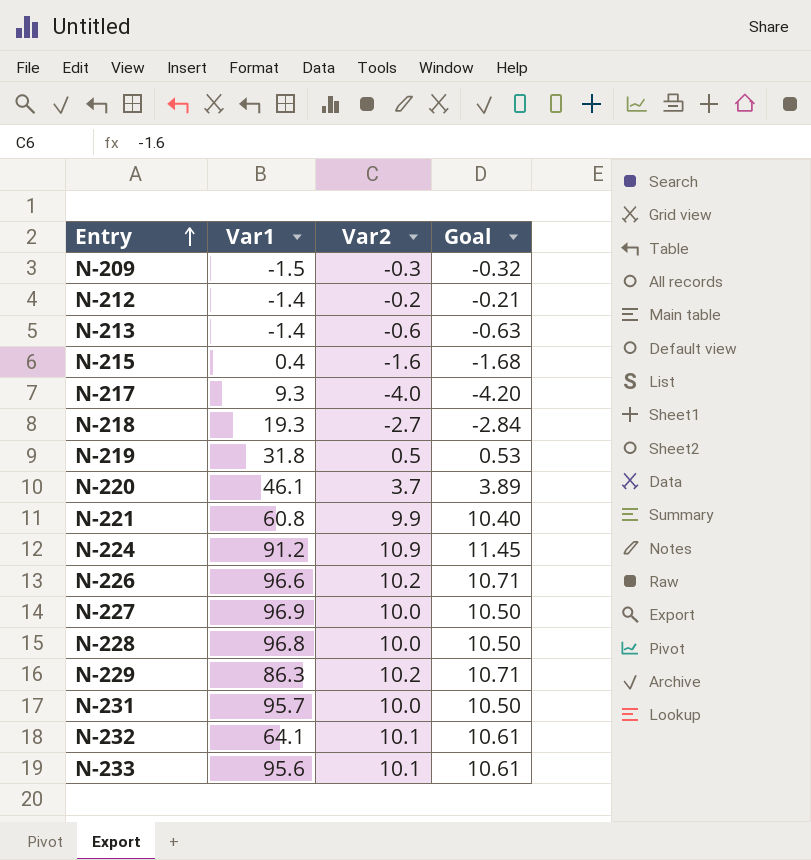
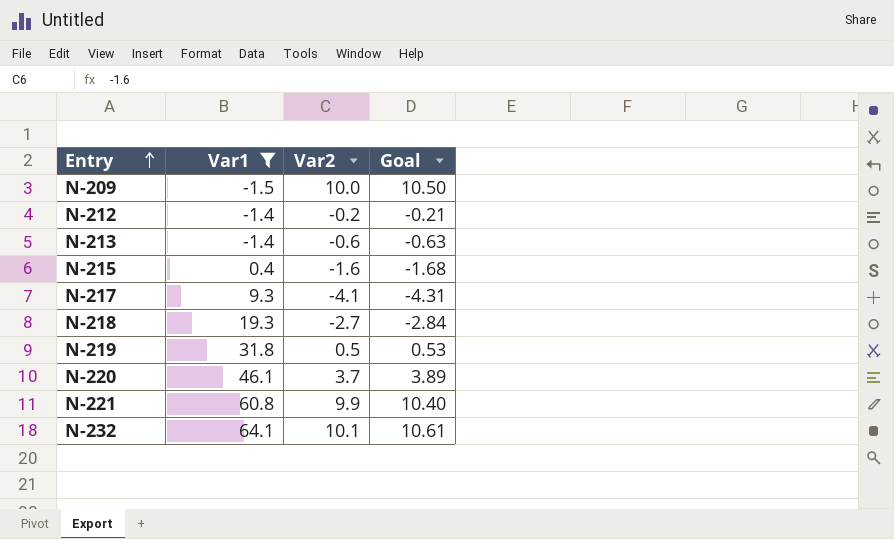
filter: none -> Var1 <= 64.1
N-209 | Var2: -0.3 -> 10.0
N-209 | Goal: -0.32 -> 10.50
N-217 | Var2: -4.0 -> -4.1
N-217 | Goal: -4.20 -> -4.31

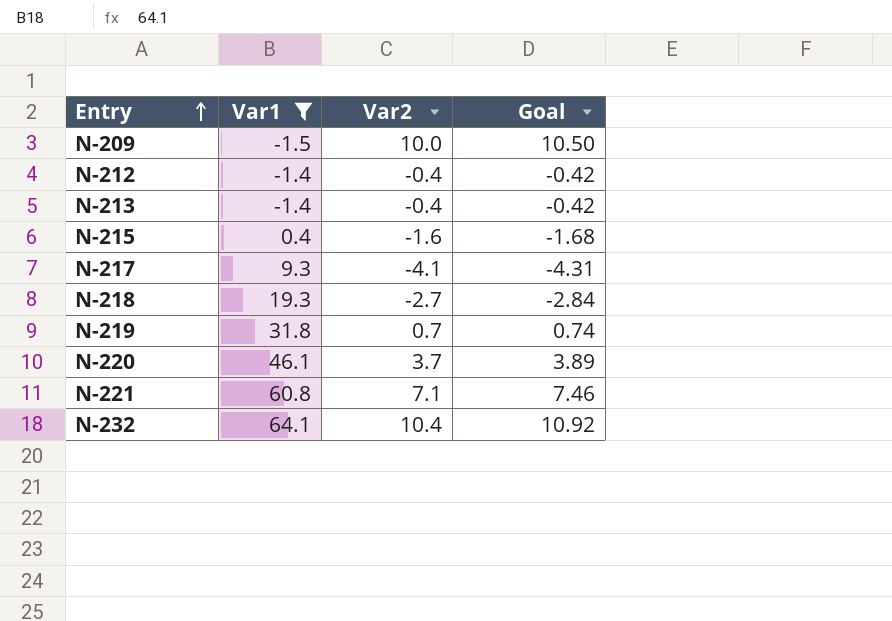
N-212 | Var2: -0.2 -> -0.4
N-212 | Goal: -0.21 -> -0.42
N-213 | Var2: -0.6 -> -0.4
N-213 | Goal: -0.63 -> -0.42
N-219 | Var2: 0.5 -> 0.7
N-219 | Goal: 0.53 -> 0.74
N-221 | Var2: 9.9 -> 7.1
N-221 | Goal: 10.40 -> 7.46
N-232 | Var2: 10.1 -> 10.4
N-232 | Goal: 10.61 -> 10.92

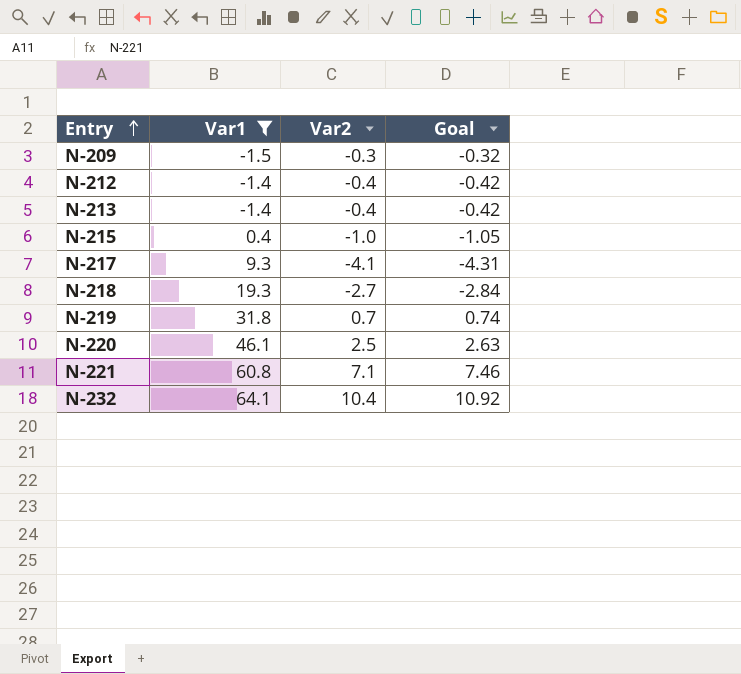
N-209 | Var2: 10.0 -> -0.3
N-209 | Goal: 10.50 -> -0.32
N-215 | Var2: -1.6 -> -1.0
N-215 | Goal: -1.68 -> -1.05
N-220 | Var2: 3.7 -> 2.5
N-220 | Goal: 3.89 -> 2.63

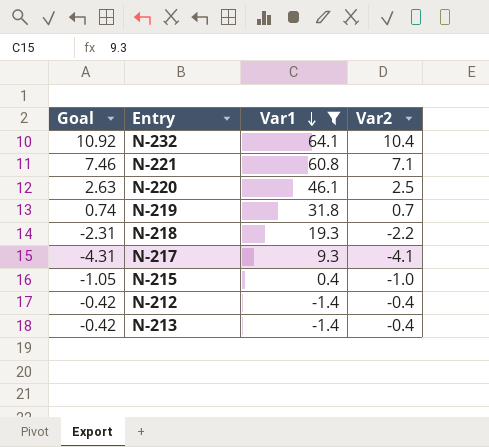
row order: Entry ascending -> Var1 descending
column Goal | position: 4 -> 1
row N-209: -1.5 | -0.3 | -0.32 -> none
N-218 | Goal: -2.84 -> -2.31
N-218 | Var2: -2.7 -> -2.2

